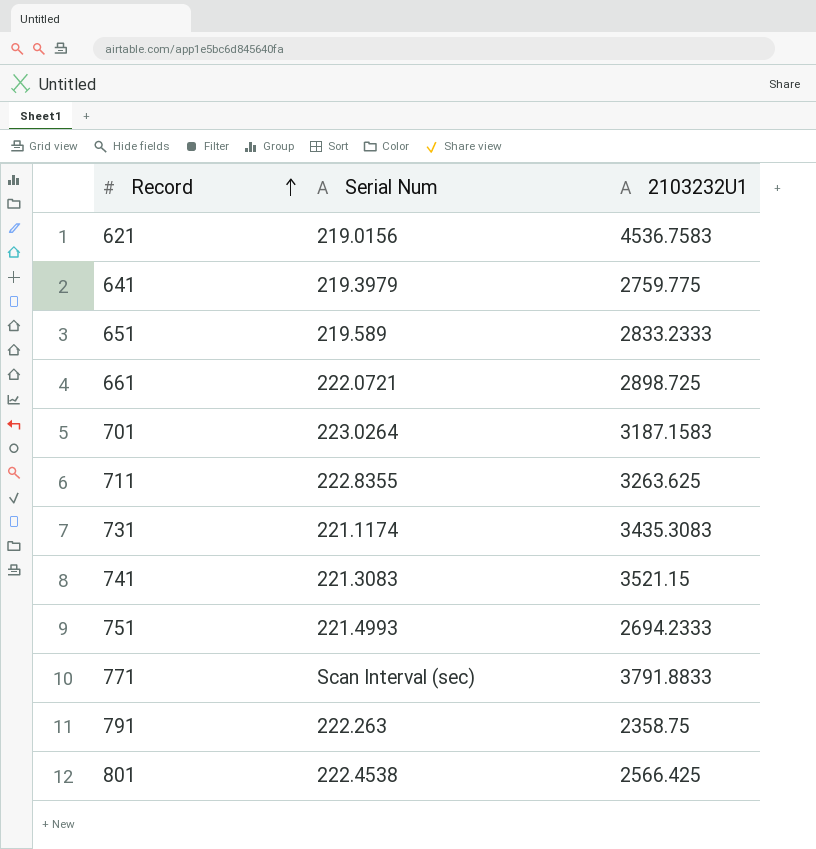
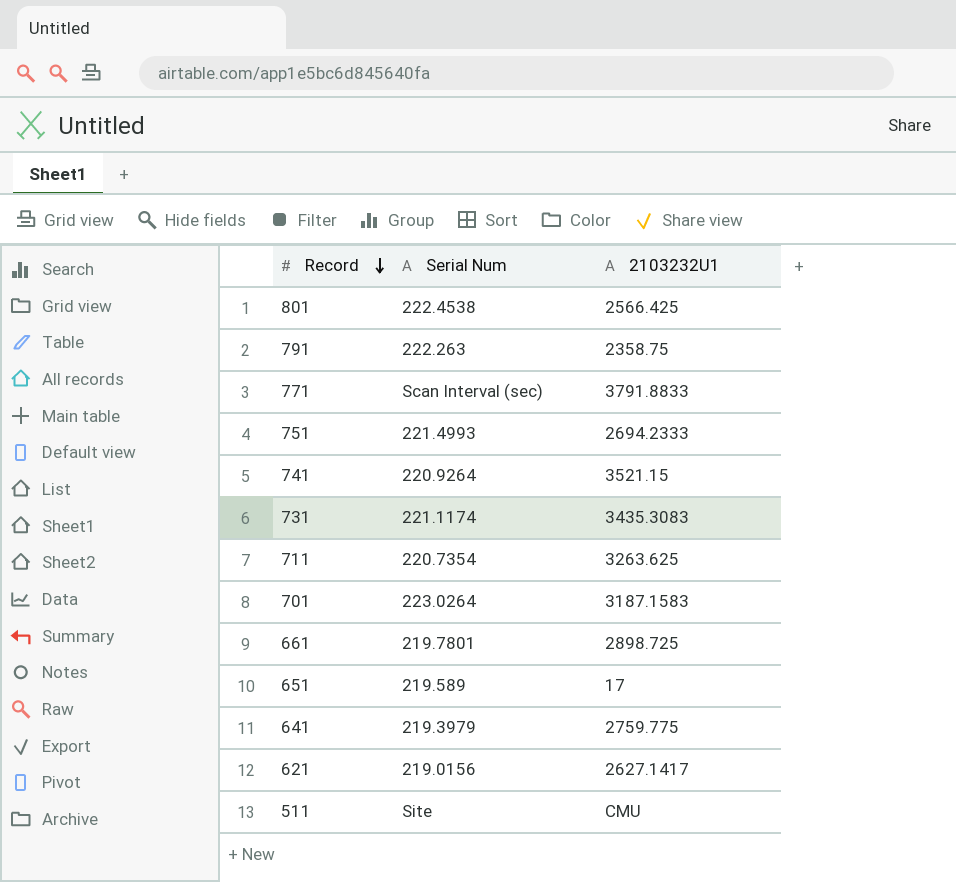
row order: Record ascending -> Record descending
741 | Serial Num: 221.3083 -> 220.9264
711 | Serial Num: 222.8355 -> 220.7354
661 | Serial Num: 222.0721 -> 219.7801
651 | 2103232U1: 2833.2333 -> 17
621 | 2103232U1: 4536.7583 -> 2627.1417
row 511: none -> Site | CMU

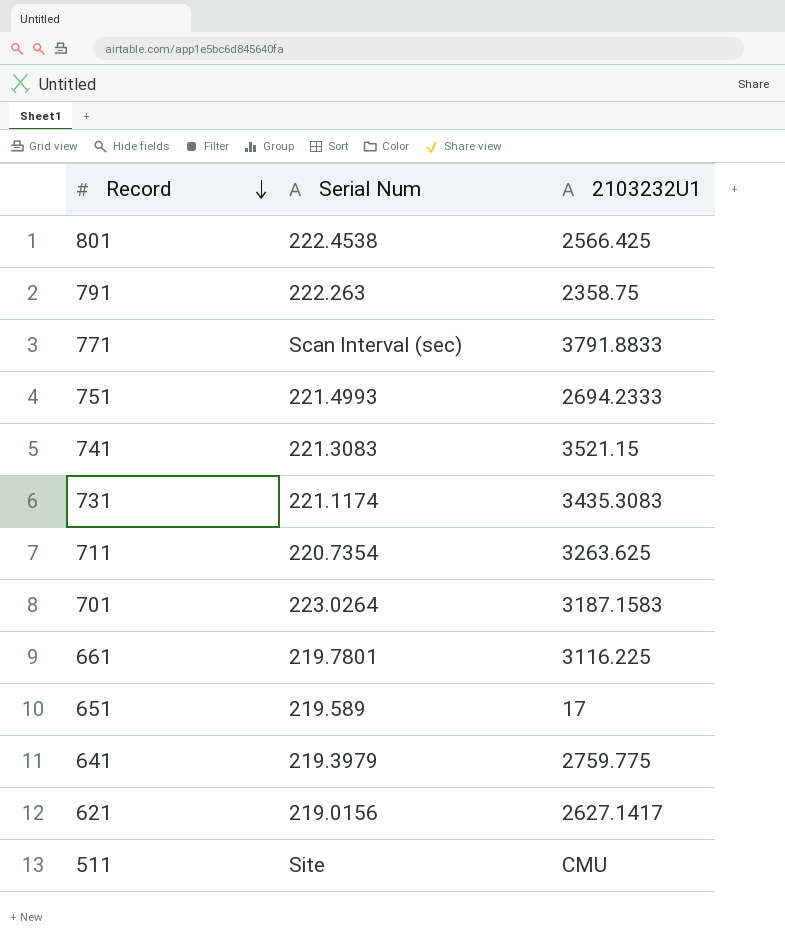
741 | Serial Num: 220.9264 -> 221.3083
661 | 2103232U1: 2898.725 -> 3116.225

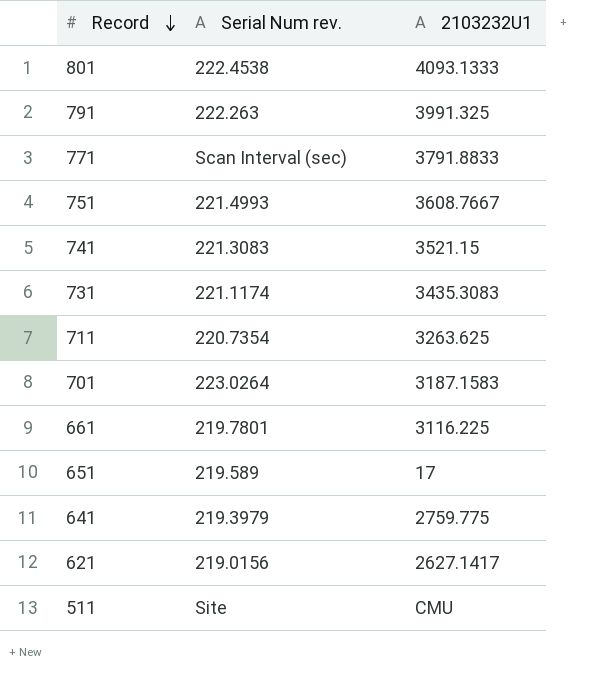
column name: Serial Num -> Serial Num rev.
801 | 2103232U1: 2566.425 -> 4093.1333
791 | 2103232U1: 2358.75 -> 3991.325
751 | 2103232U1: 2694.2333 -> 3608.7667

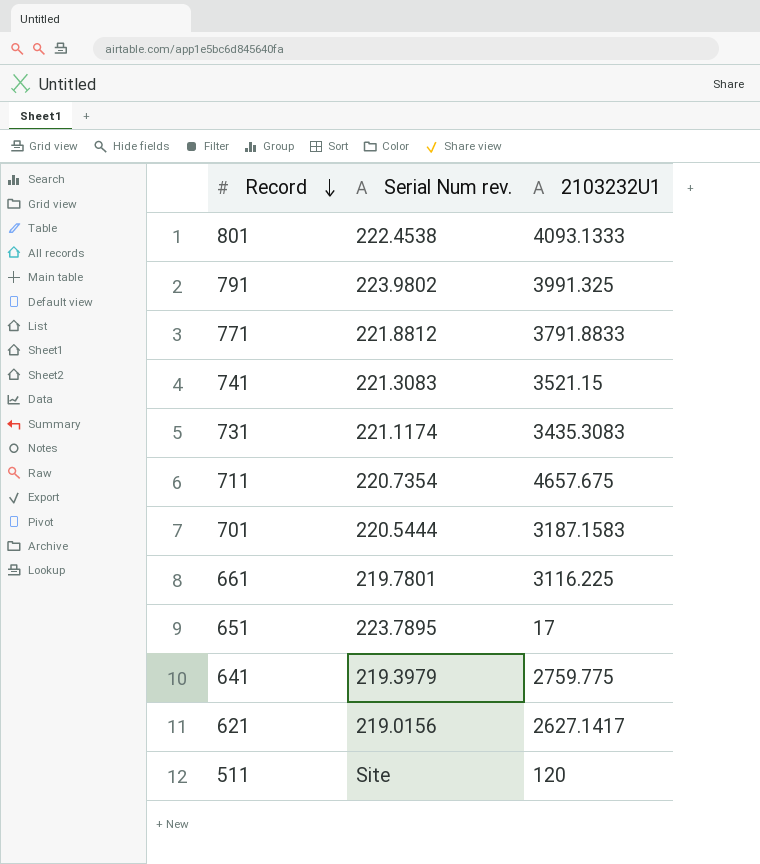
row 751: 221.4993 | 3608.7667 -> none
791 | Serial Num rev.: 222.263 -> 223.9802
771 | Serial Num rev.: Scan Interval (sec) -> 221.8812
711 | 2103232U1: 3263.625 -> 4657.675
701 | Serial Num rev.: 223.0264 -> 220.5444
651 | Serial Num rev.: 219.589 -> 223.7895
511 | 2103232U1: CMU -> 120

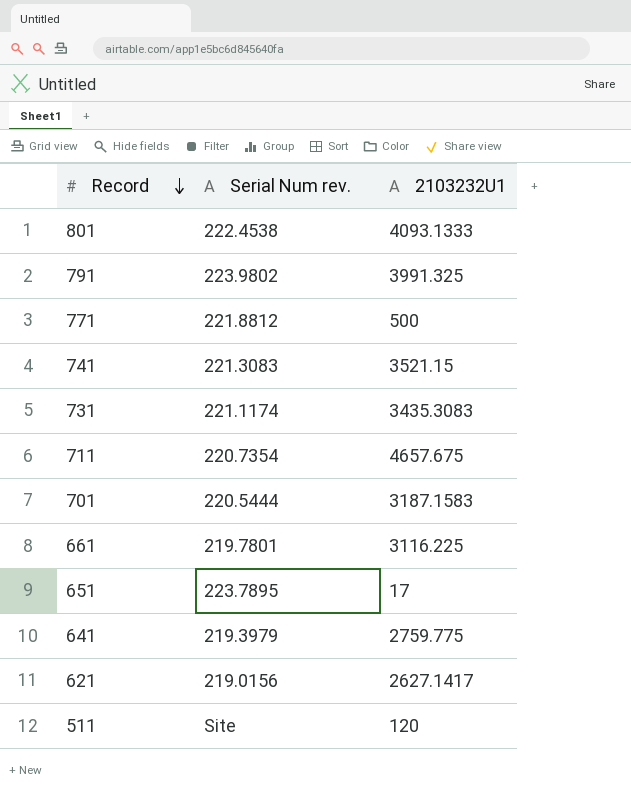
771 | 2103232U1: 3791.8833 -> 500

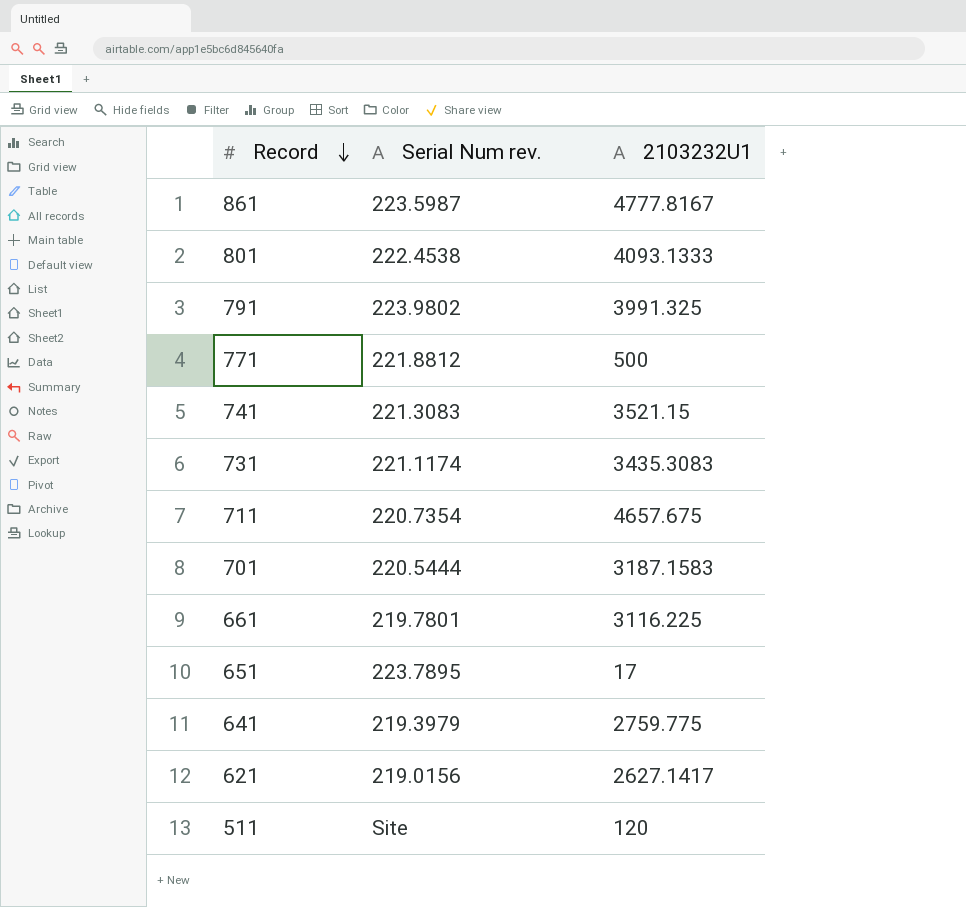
row 861: none -> 223.5987 | 4777.8167

